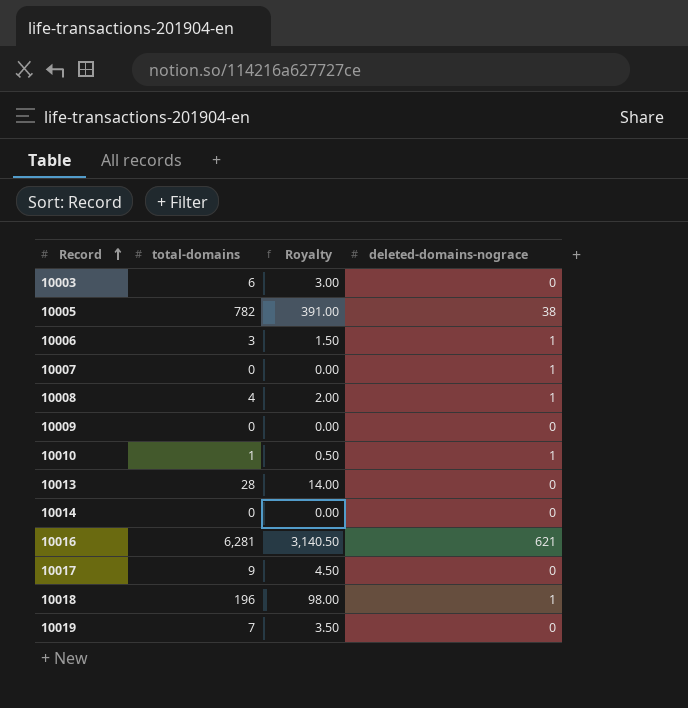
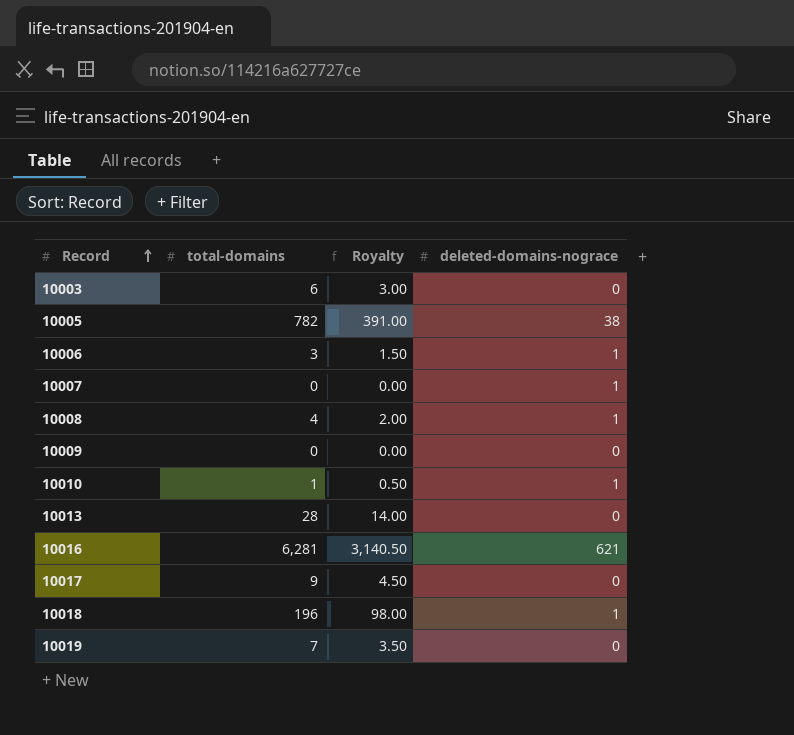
row 10014: 0 | 0.00 | 0 -> none

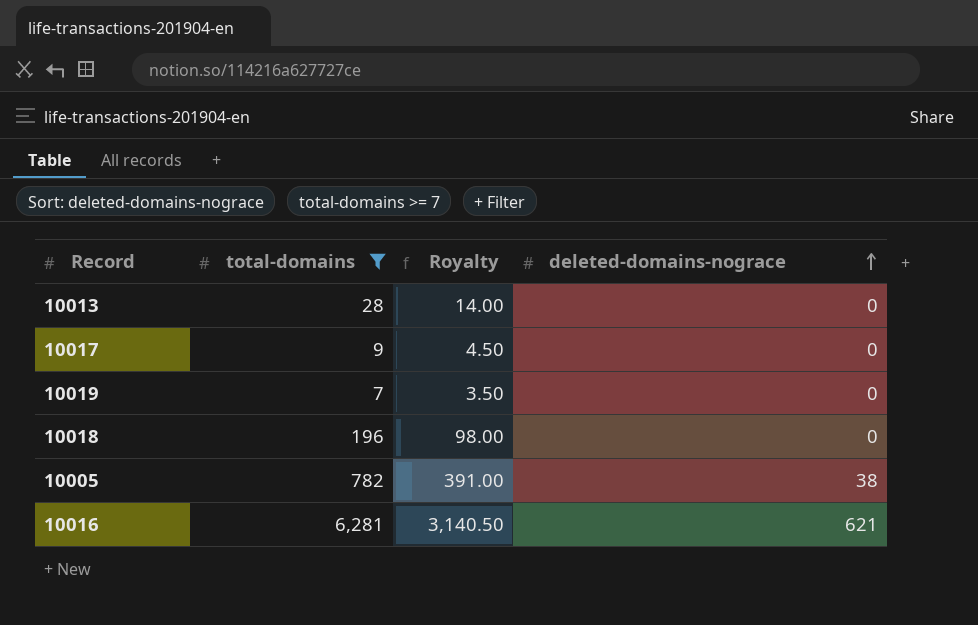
filter: none -> total-domains >= 7
row order: Record ascending -> deleted-domains-nograce ascending
10018 | deleted-domains-nograce: 1 -> 0

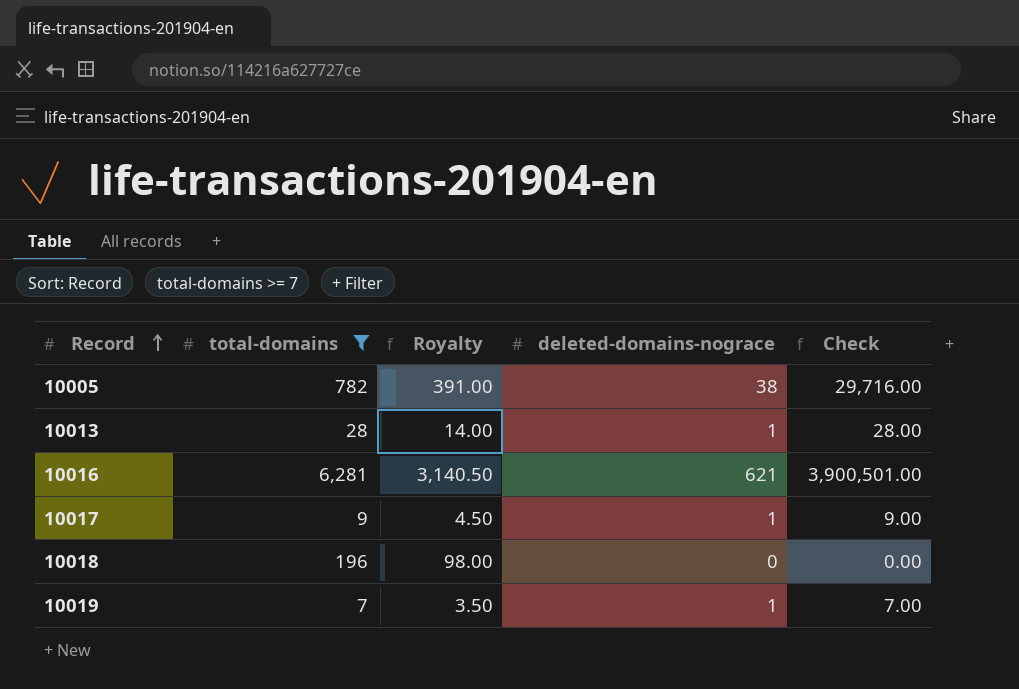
row order: deleted-domains-nograce ascending -> Record ascending
column Check | formula: none -> [total-domains] * [deleted-domains-nograce]
10013 | deleted-domains-nograce: 0 -> 1
10017 | deleted-domains-nograce: 0 -> 1
10019 | deleted-domains-nograce: 0 -> 1

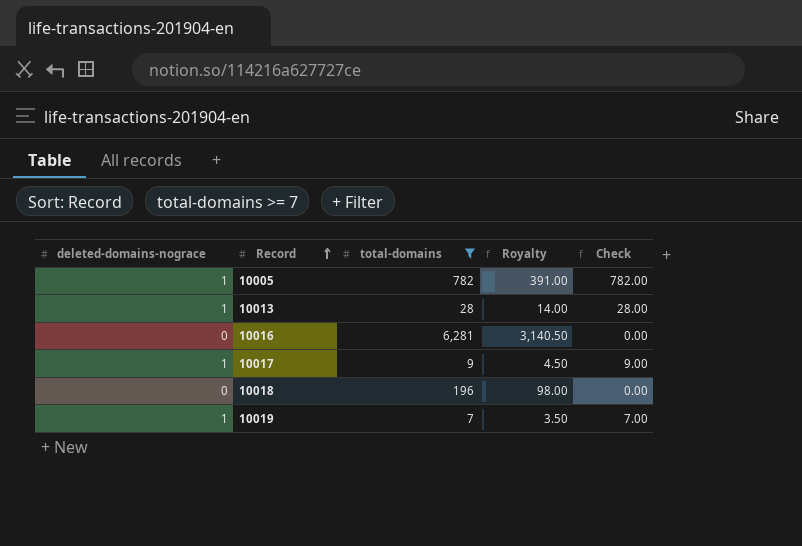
column deleted-domains-nograce | position: 4 -> 1
10005 | deleted-domains-nograce: 38 -> 1
10005 | Check: 29,716.00 -> 782.00
10016 | deleted-domains-nograce: 621 -> 0
10016 | Check: 3,900,501.00 -> 0.00

